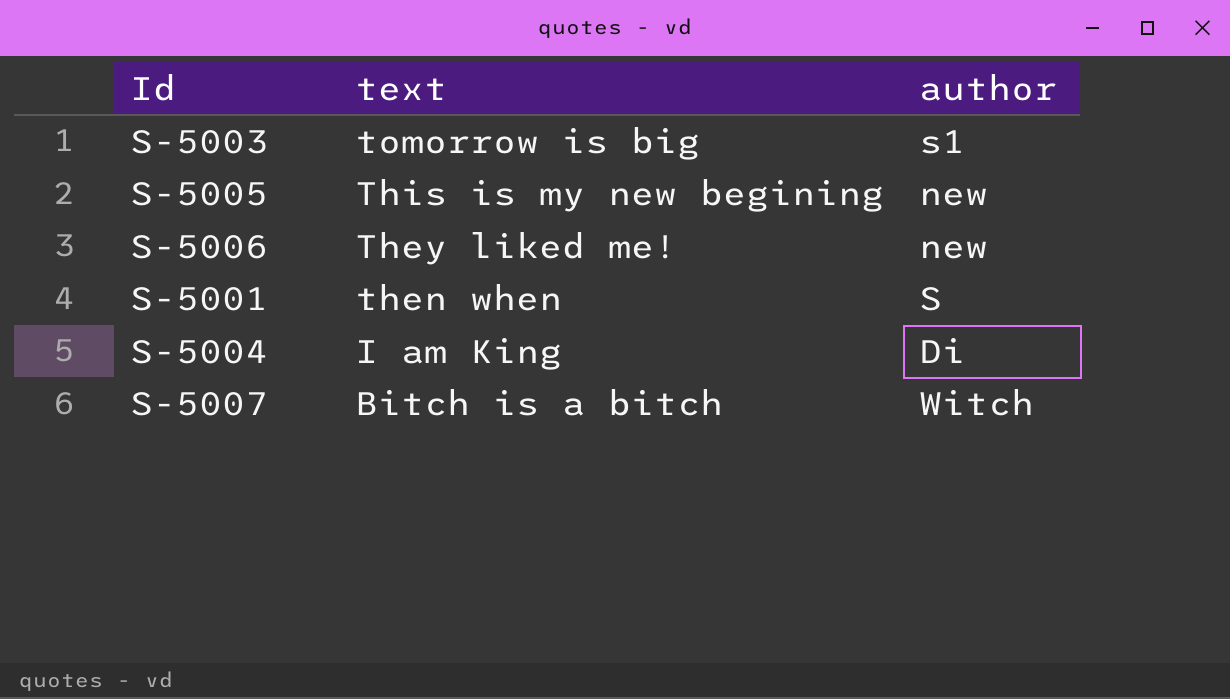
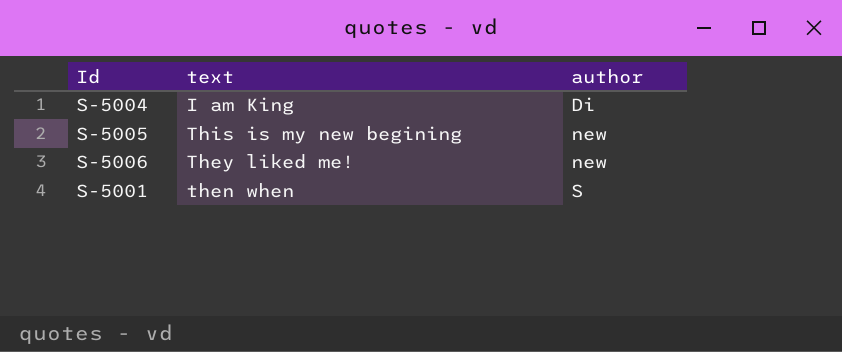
row order: text descending -> author ascending
row S-5003: tomorrow is big | s1 -> none
row S-5007: Bitch is a bitch | Witch -> none

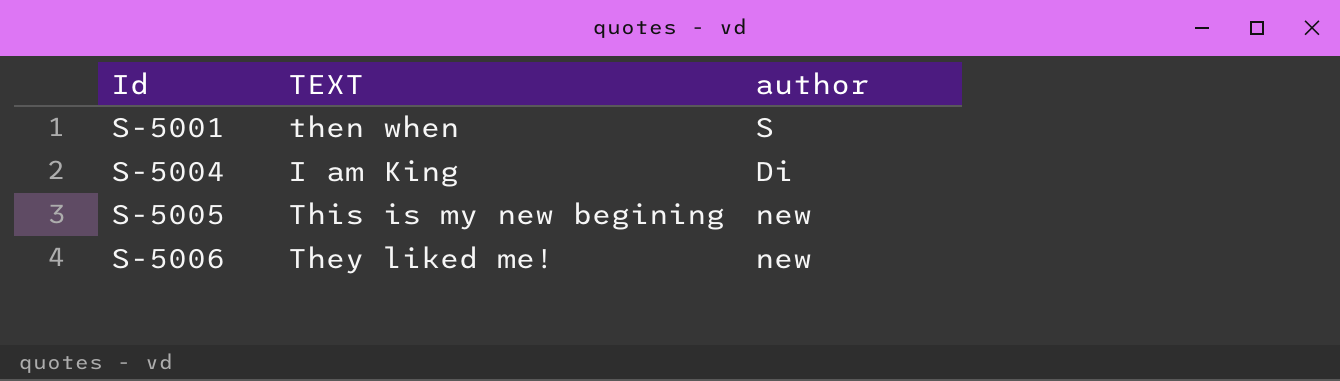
row order: author ascending -> Id ascending
column name: text -> TEXT

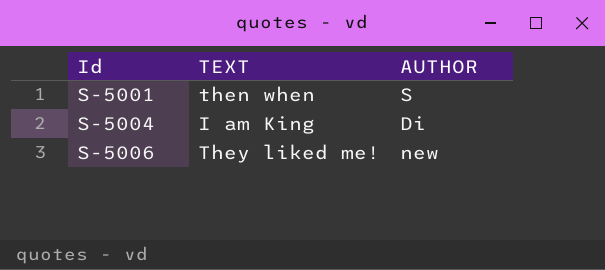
column name: author -> AUTHOR
row S-5005: This is my new begining | new -> none

